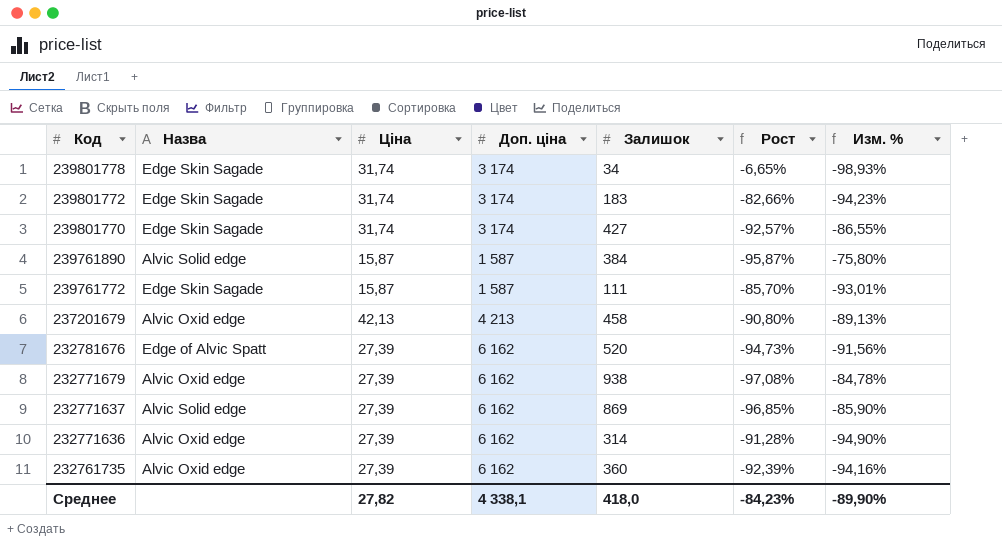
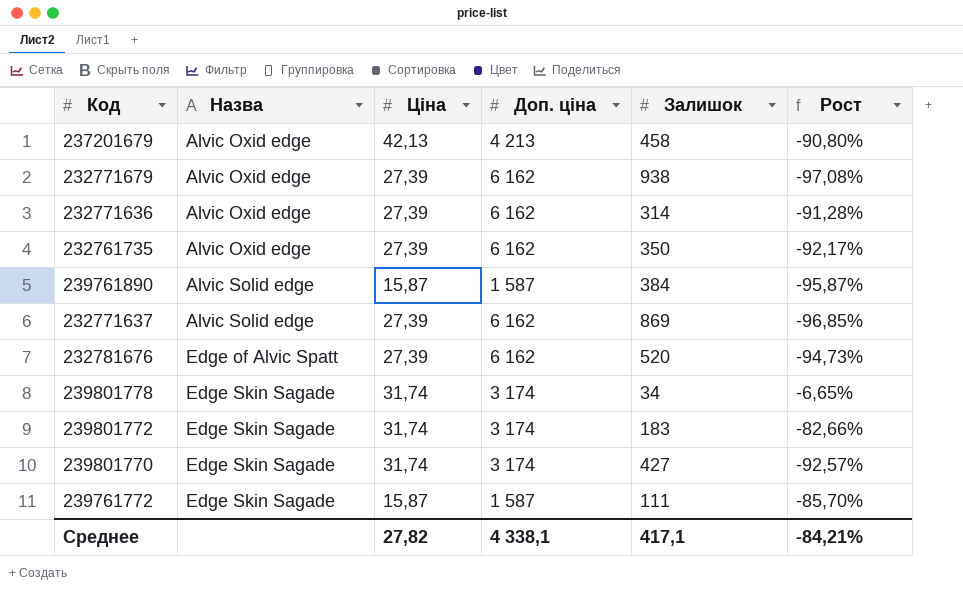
row order: Код descending -> Назва ascending
column Изм. % | formula: ([Залишок] - [Доп. ціна]) / [Доп. ціна] -> none
232761735 | Залишок: 360 -> 350
232761735 | Рост: -92,39% -> -92,17%
Среднее | Залишок: 418,0 -> 417,1
Среднее | Рост: -84,23% -> -84,21%

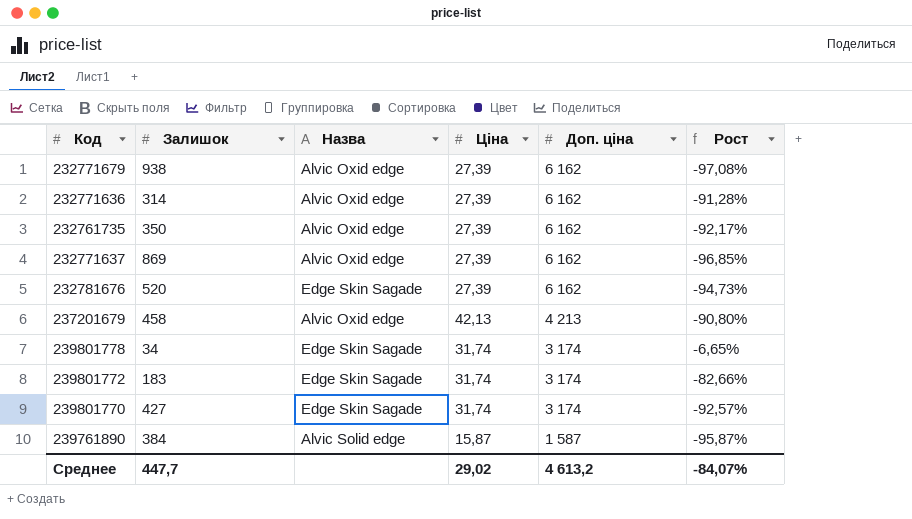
row order: Назва ascending -> Доп. ціна descending
column Залишок | position: 5 -> 2
row 239761772: Edge Skin Sagade | 15,87 | 1 587 | 111 | -85,70% -> none
232771637 | Назва: Alvic Solid edge -> Alvic Oxid edge
232781676 | Назва: Edge of Alvic Spatt -> Edge Skin Sagade
Среднее | Залишок: 417,1 -> 447,7
Среднее | Ціна: 27,82 -> 29,02
Среднее | Доп. ціна: 4 338,1 -> 4 613,2
Среднее | Рост: -84,21% -> -84,07%

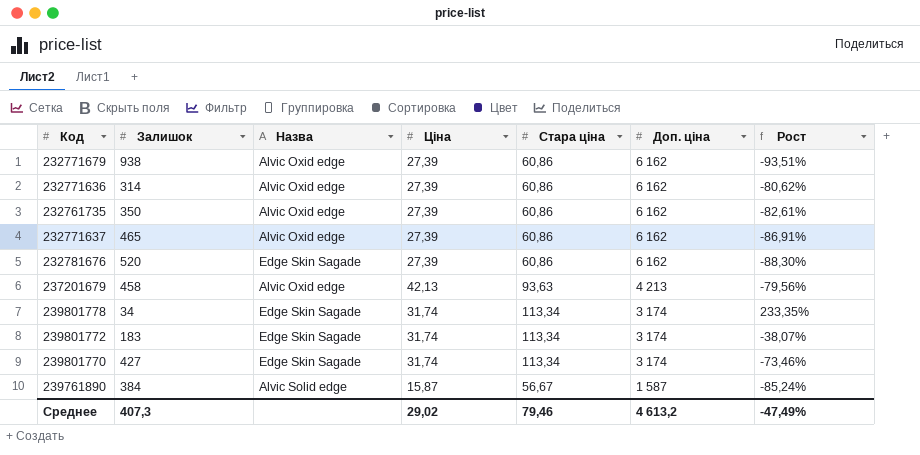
column Стара ціна | position: none -> 5
column Рост | formula: ([Ціна] - [Залишок]) / [Залишок] -> ([Стара ціна] - [Залишок]) / [Залишок]
232771637 | Залишок: 869 -> 465
Среднее | Залишок: 447,7 -> 407,3
Среднее | Рост: -84,07% -> -47,49%

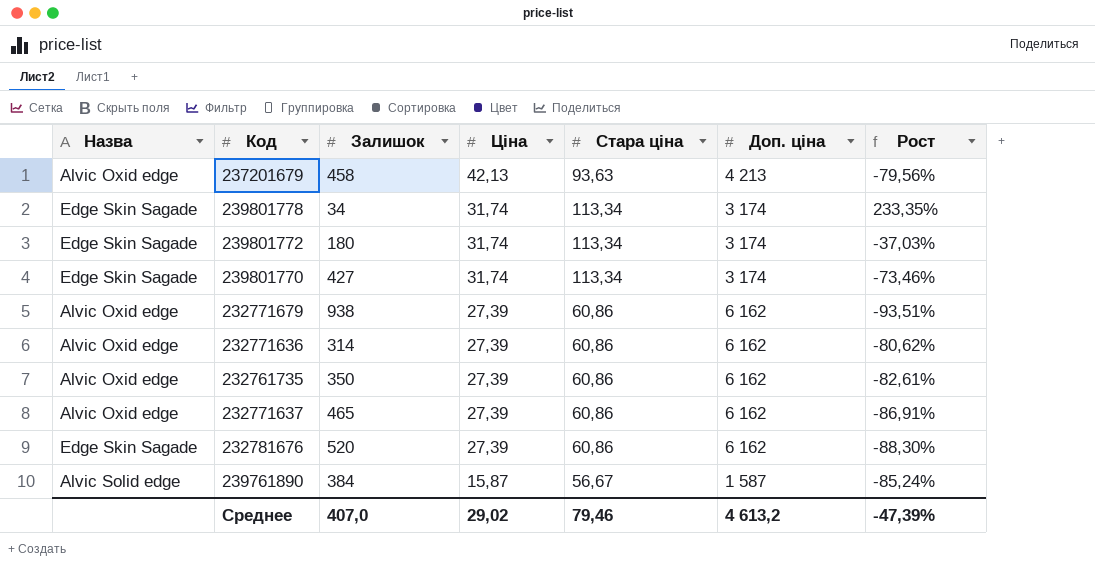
row order: Доп. ціна descending -> Ціна descending
column Назва | position: 3 -> 1
239801772 | Залишок: 183 -> 180
239801772 | Рост: -38,07% -> -37,03%
Среднее | Залишок: 407,3 -> 407,0
Среднее | Рост: -47,49% -> -47,39%

